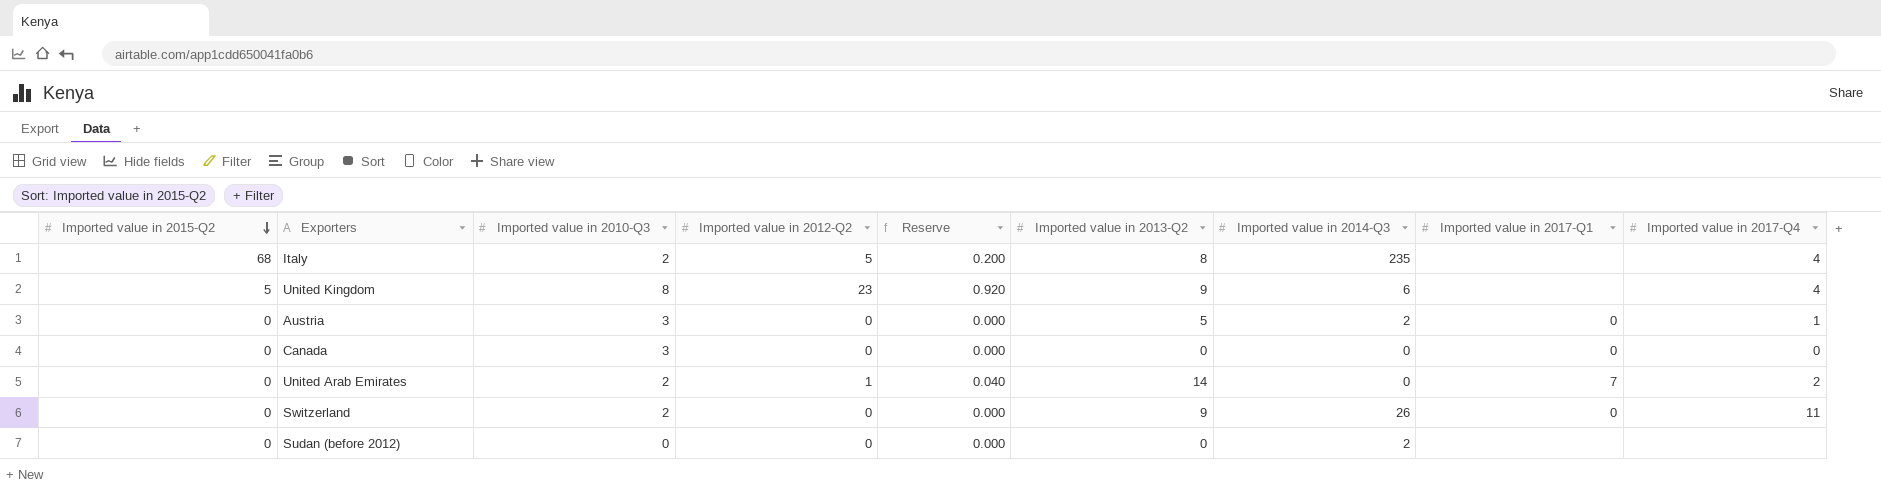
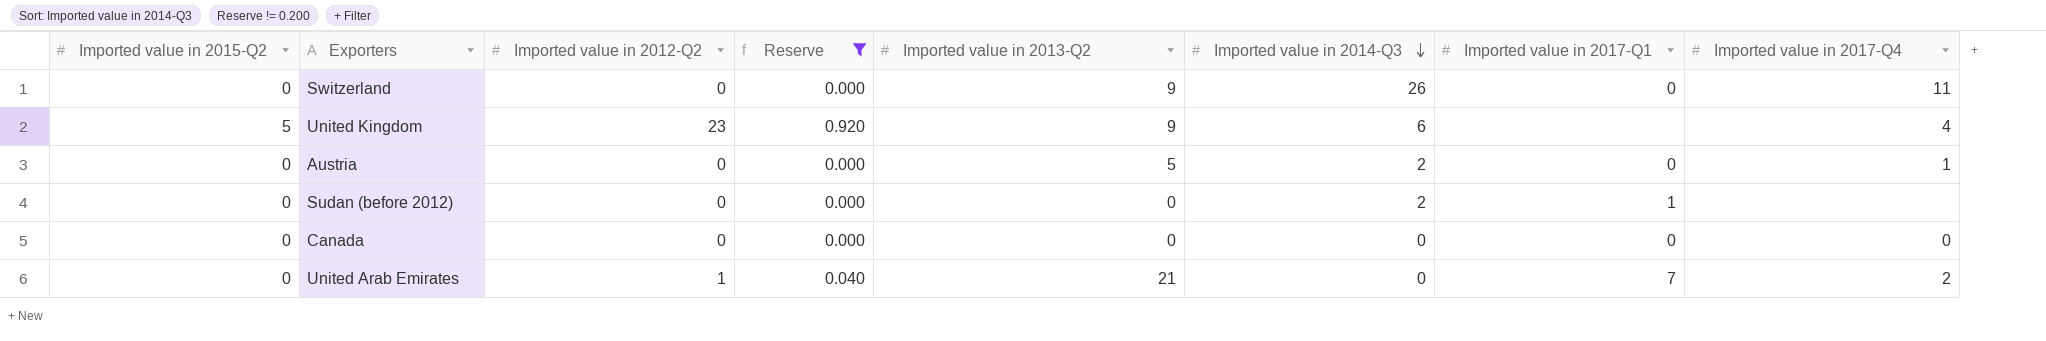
filter: none -> Reserve != 0.200
row order: Imported value in 2015-Q2 descending -> Imported value in 2014-Q3 descending
column Imported value in 2010-Q3 | position: 3 -> none
Sudan (before 2012) | Imported value in 2017-Q1: none -> 1
United Arab Emirates | Imported value in 2013-Q2: 14 -> 21

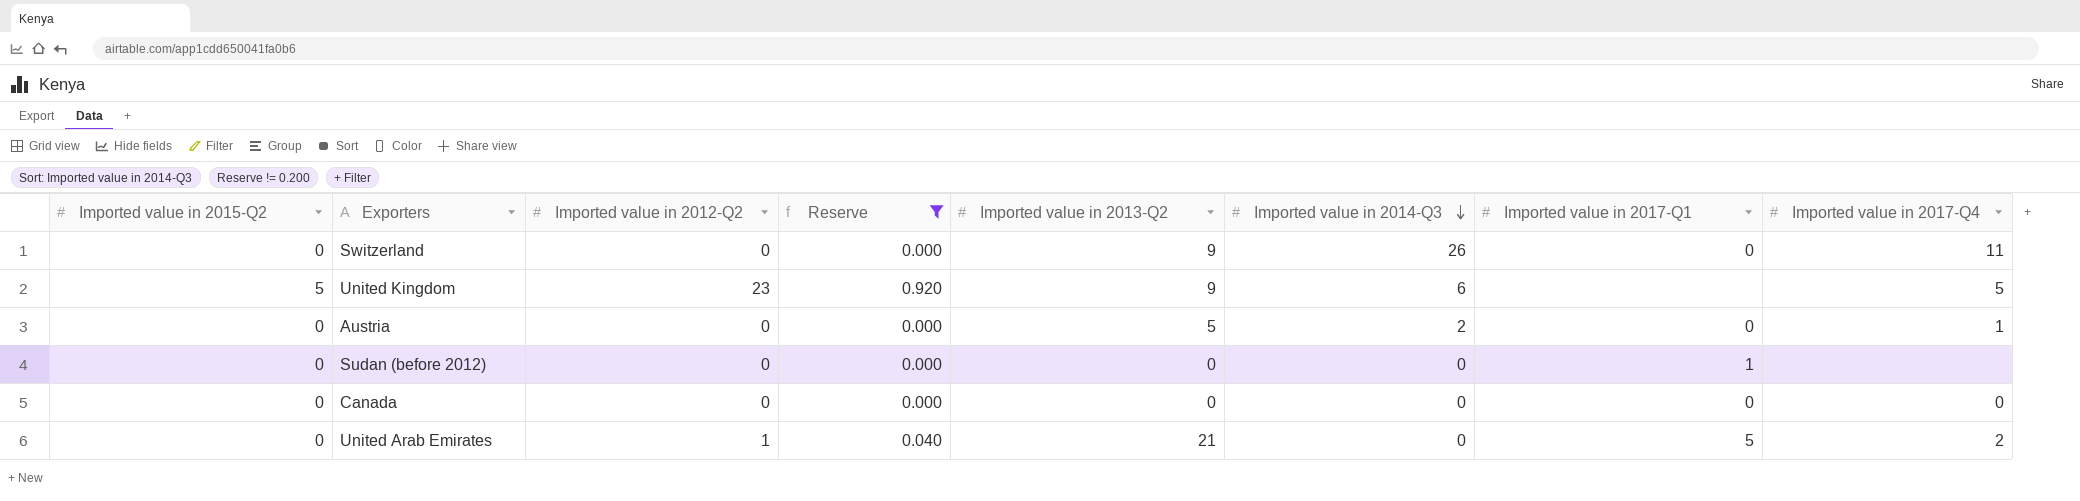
United Kingdom | Imported value in 2017-Q4: 4 -> 5
Sudan (before 2012) | Imported value in 2014-Q3: 2 -> 0
United Arab Emirates | Imported value in 2017-Q1: 7 -> 5

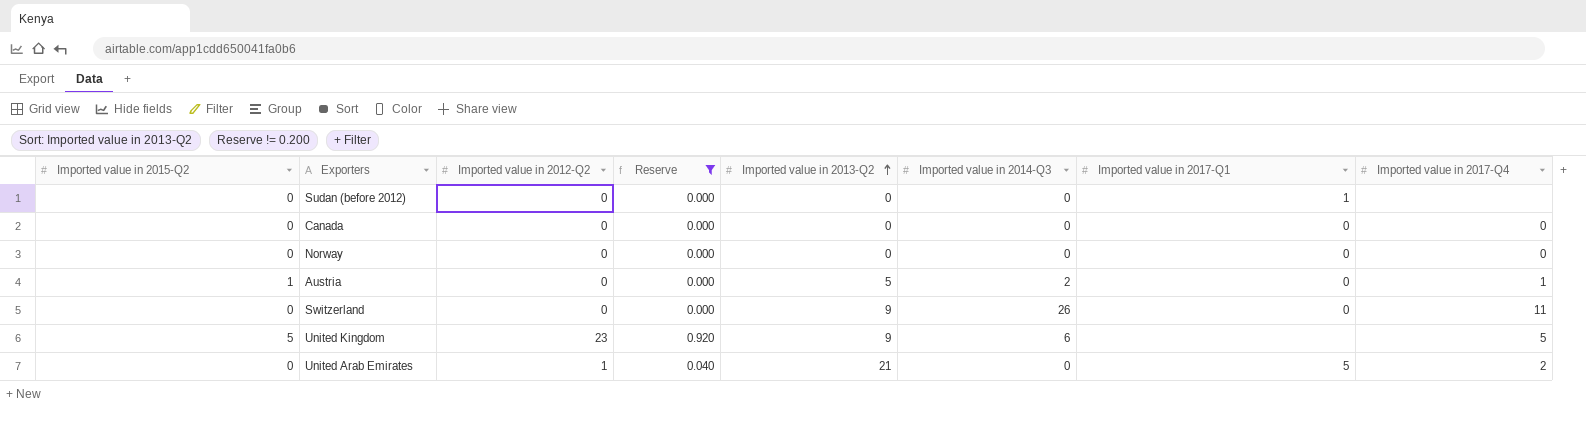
row order: Imported value in 2014-Q3 descending -> Imported value in 2013-Q2 ascending
row Norway: none -> 0 | 0 | 0.000 | 0 | 0 | 0 | 0
Austria | Imported value in 2015-Q2: 0 -> 1

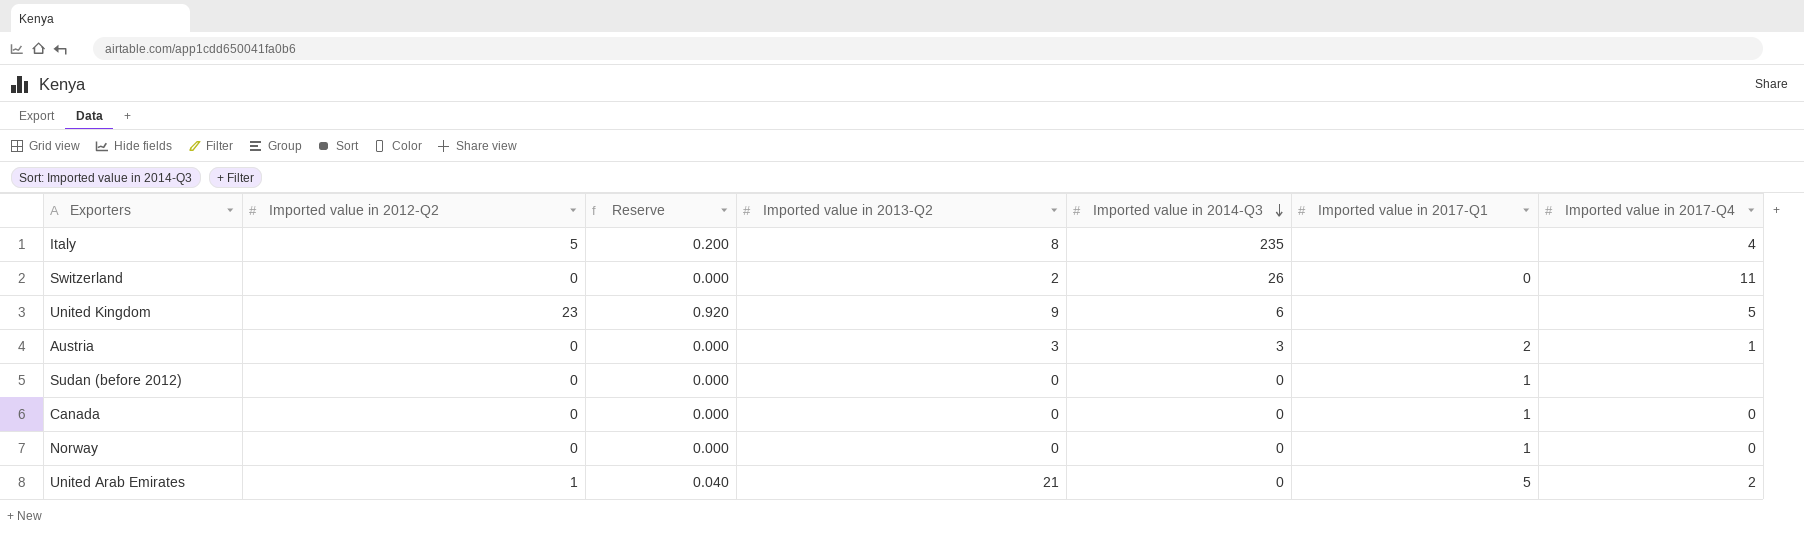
filter: Reserve != 0.200 -> none
row order: Imported value in 2013-Q2 ascending -> Imported value in 2014-Q3 descending
column Imported value in 2015-Q2 | position: 1 -> none
Switzerland | Imported value in 2013-Q2: 9 -> 2
Austria | Imported value in 2013-Q2: 5 -> 3
Austria | Imported value in 2014-Q3: 2 -> 3
Austria | Imported value in 2017-Q1: 0 -> 2
Canada | Imported value in 2017-Q1: 0 -> 1
Norway | Imported value in 2017-Q1: 0 -> 1

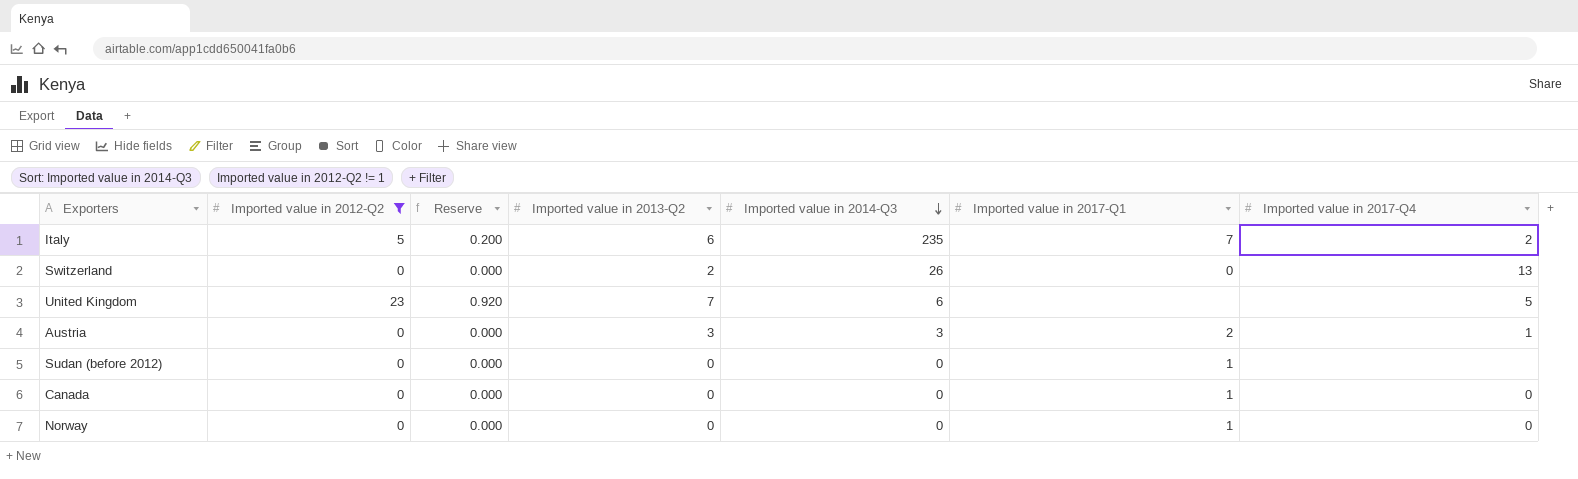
filter: none -> Imported value in 2012-Q2 != 1
Italy | Imported value in 2013-Q2: 8 -> 6
Italy | Imported value in 2017-Q1: none -> 7
Italy | Imported value in 2017-Q4: 4 -> 2
Switzerland | Imported value in 2017-Q4: 11 -> 13
United Kingdom | Imported value in 2013-Q2: 9 -> 7

